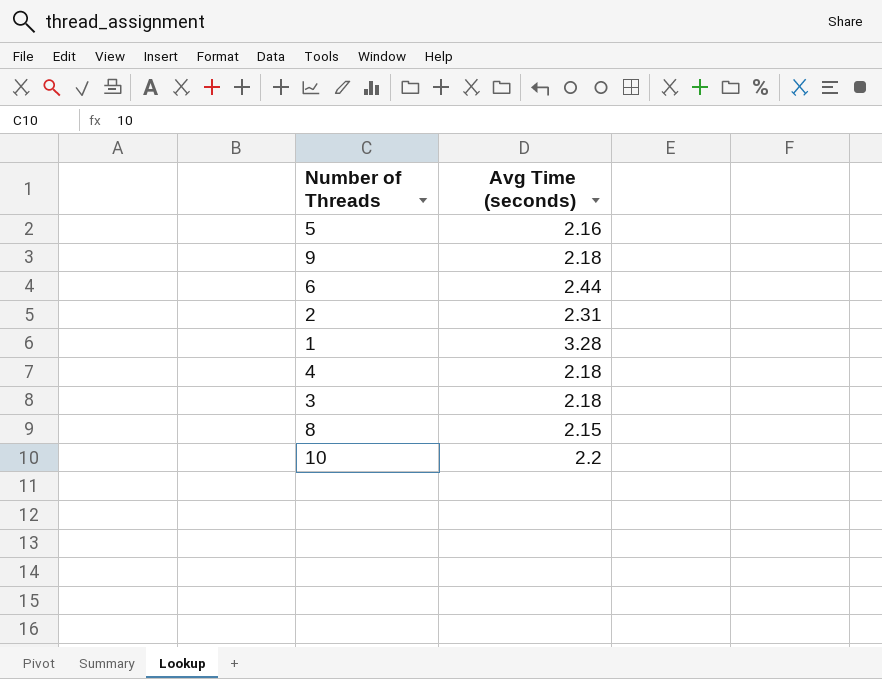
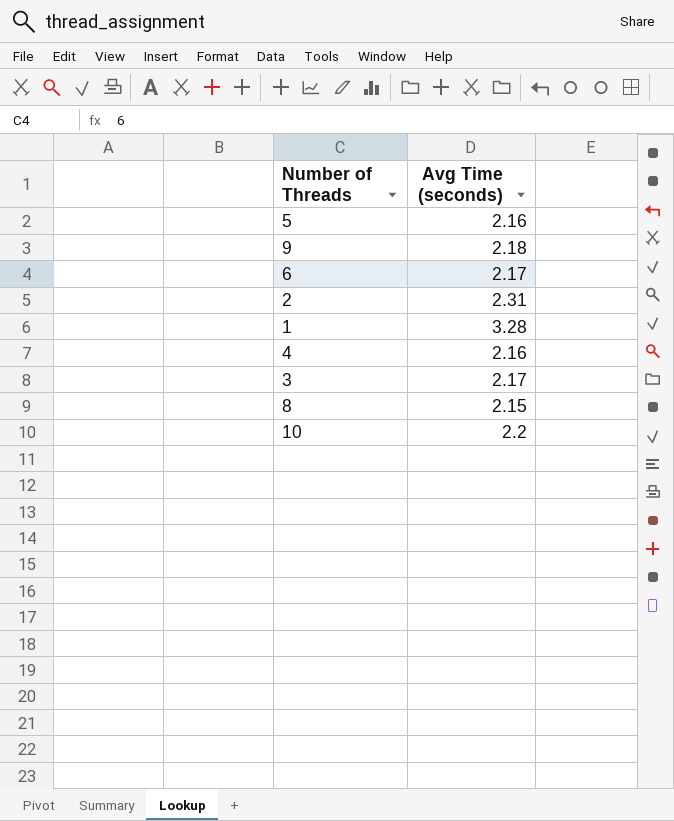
6 | Avg Time (seconds): 2.44 -> 2.17
4 | Avg Time (seconds): 2.18 -> 2.16
3 | Avg Time (seconds): 2.18 -> 2.17

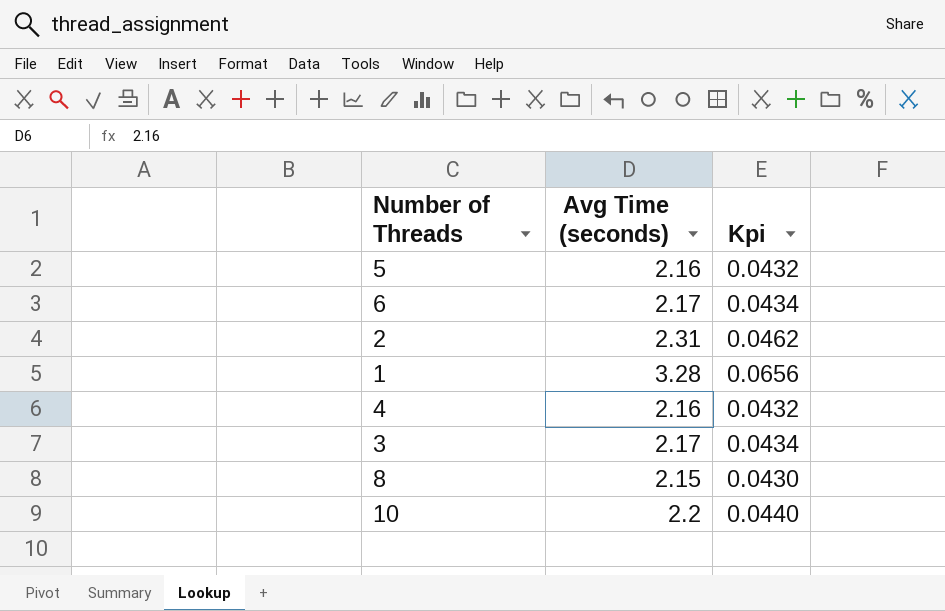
column Kpi | formula: none -> [Avg Time (seconds)] * 0.02
row 9: 2.18 -> none

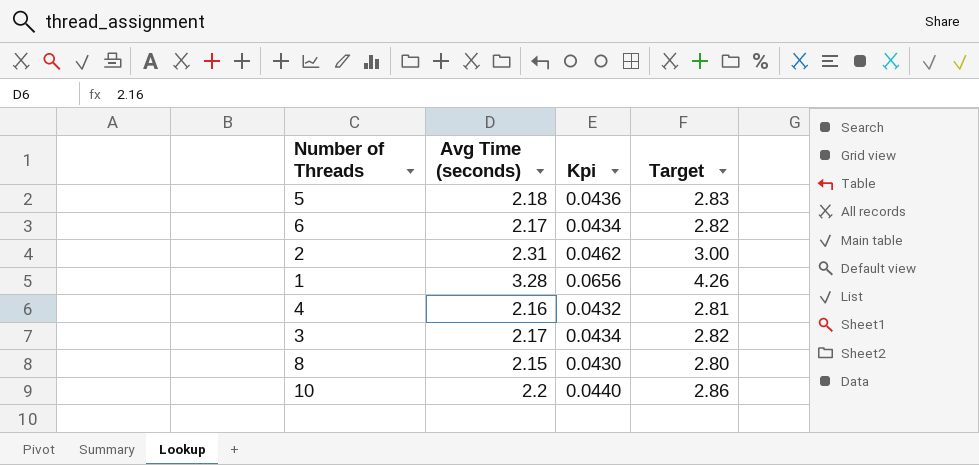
column Target | formula: none -> [Avg Time (seconds)] * 1.3
5 | Avg Time (seconds): 2.16 -> 2.18
5 | Kpi: 0.0432 -> 0.0436

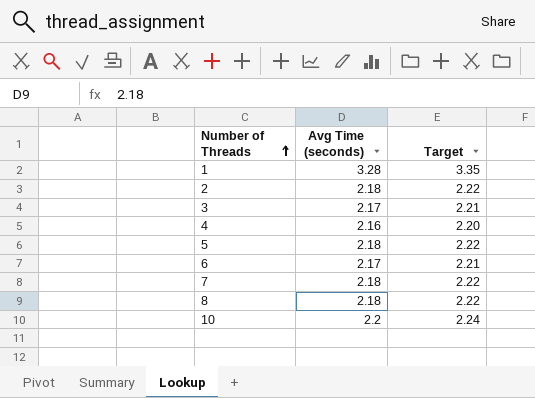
row order: none -> Number of Threads ascending
column Kpi | formula: [Avg Time (seconds)] * 0.02 -> none
column Target | formula: [Avg Time (seconds)] * 1.3 -> [Avg Time (seconds)] * 1.02
2 | Avg Time (seconds): 2.31 -> 2.18
row 7: none -> 2.18 | 2.22
8 | Avg Time (seconds): 2.15 -> 2.18

